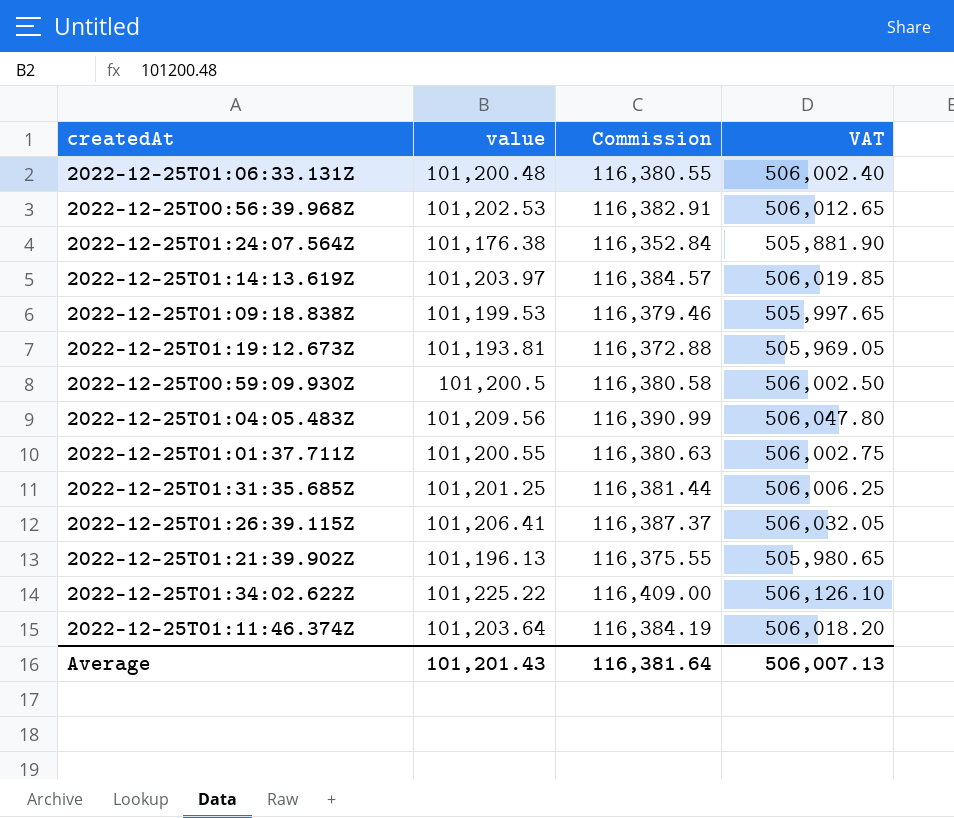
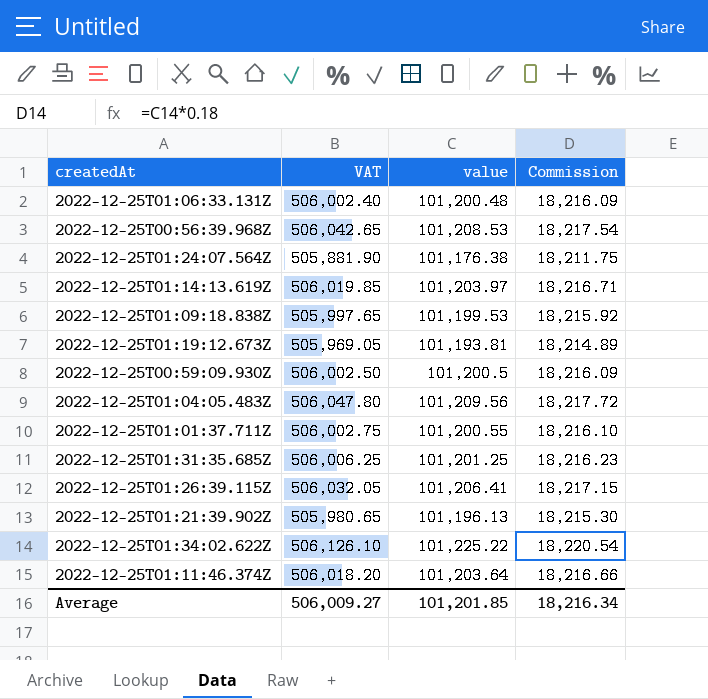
column VAT | position: 4 -> 2
column Commission | formula: [value] * 1.15 -> [value] * 0.18
2022-12-25T00:56:39.968Z | VAT: 506,012.65 -> 506,042.65
2022-12-25T00:56:39.968Z | value: 101,202.53 -> 101,208.53
Average | VAT: 506,007.13 -> 506,009.27
Average | value: 101,201.43 -> 101,201.85
Average | Commission: 116,381.64 -> 18,216.34

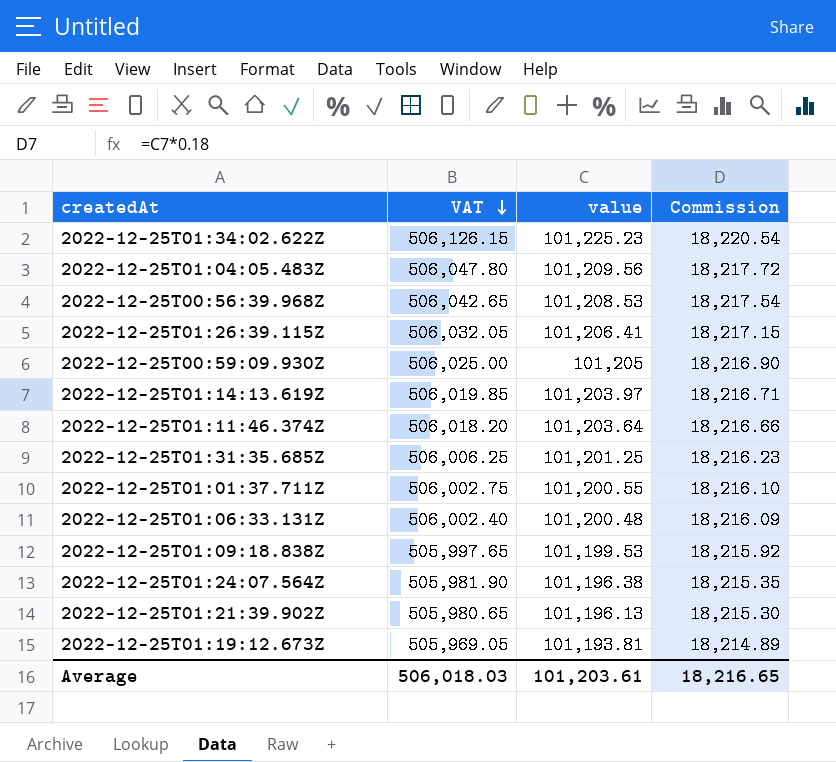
row order: none -> VAT descending
2022-12-25T01:34:02.622Z | VAT: 506,126.10 -> 506,126.15
2022-12-25T01:34:02.622Z | value: 101,225.22 -> 101,225.23
2022-12-25T00:59:09.930Z | VAT: 506,002.50 -> 506,025.00
2022-12-25T00:59:09.930Z | value: 101,200.5 -> 101,205
2022-12-25T00:59:09.930Z | Commission: 18,216.09 -> 18,216.90
2022-12-25T01:24:07.564Z | VAT: 505,881.90 -> 505,981.90
2022-12-25T01:24:07.564Z | value: 101,176.38 -> 101,196.38
2022-12-25T01:24:07.564Z | Commission: 18,211.75 -> 18,215.35
Average | VAT: 506,009.27 -> 506,018.03
Average | value: 101,201.85 -> 101,203.61
Average | Commission: 18,216.34 -> 18,216.65

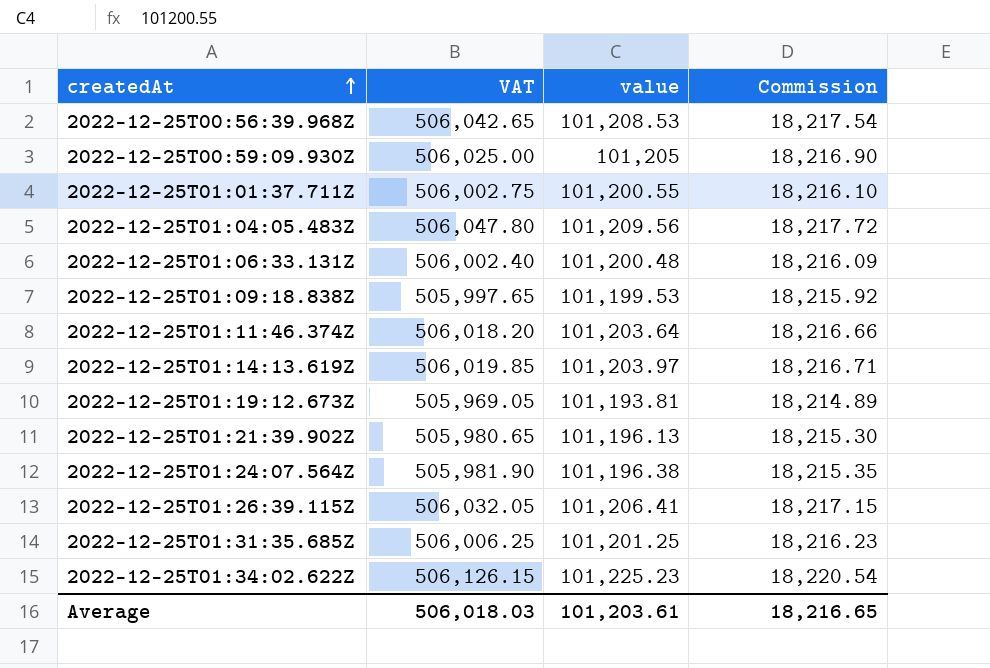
row order: VAT descending -> createdAt ascending

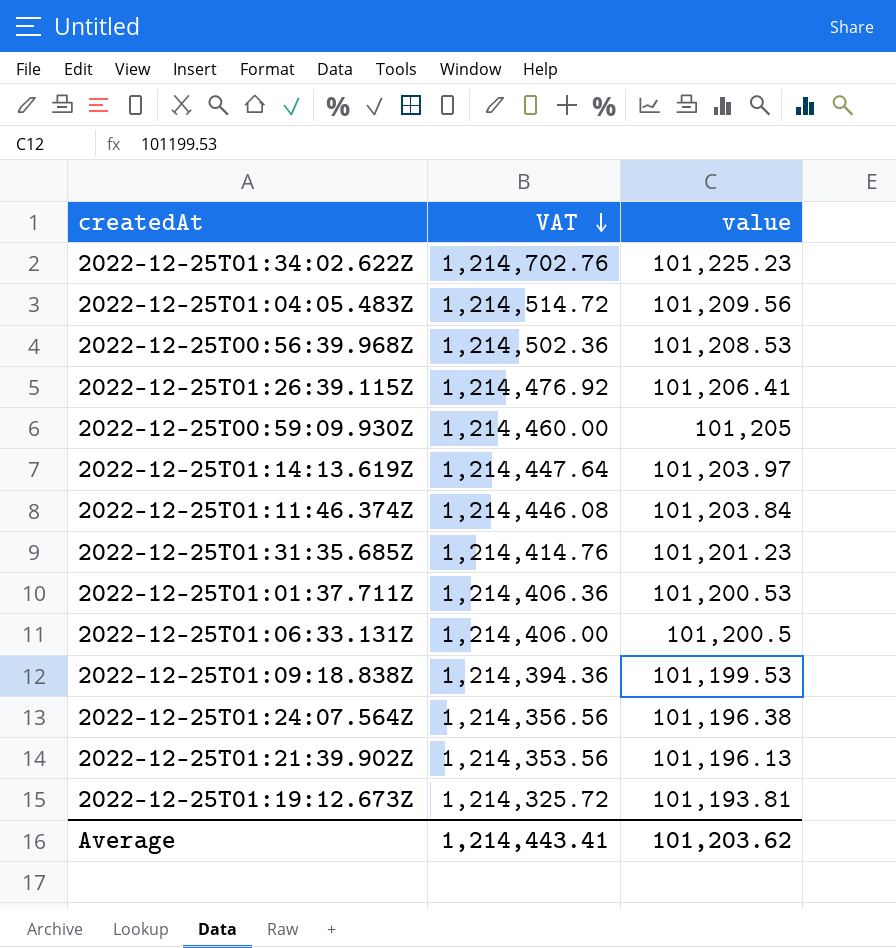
row order: createdAt ascending -> VAT descending
column Commission | formula: [value] * 0.18 -> none
column VAT | formula: [value] * 5 -> [value] * 12
2022-12-25T01:11:46.374Z | value: 101,203.64 -> 101,203.84
2022-12-25T01:31:35.685Z | value: 101,201.25 -> 101,201.23
2022-12-25T01:01:37.711Z | value: 101,200.55 -> 101,200.53
2022-12-25T01:06:33.131Z | value: 101,200.48 -> 101,200.5
Average | VAT: 506,018.03 -> 1,214,443.41
Average | value: 101,203.61 -> 101,203.62

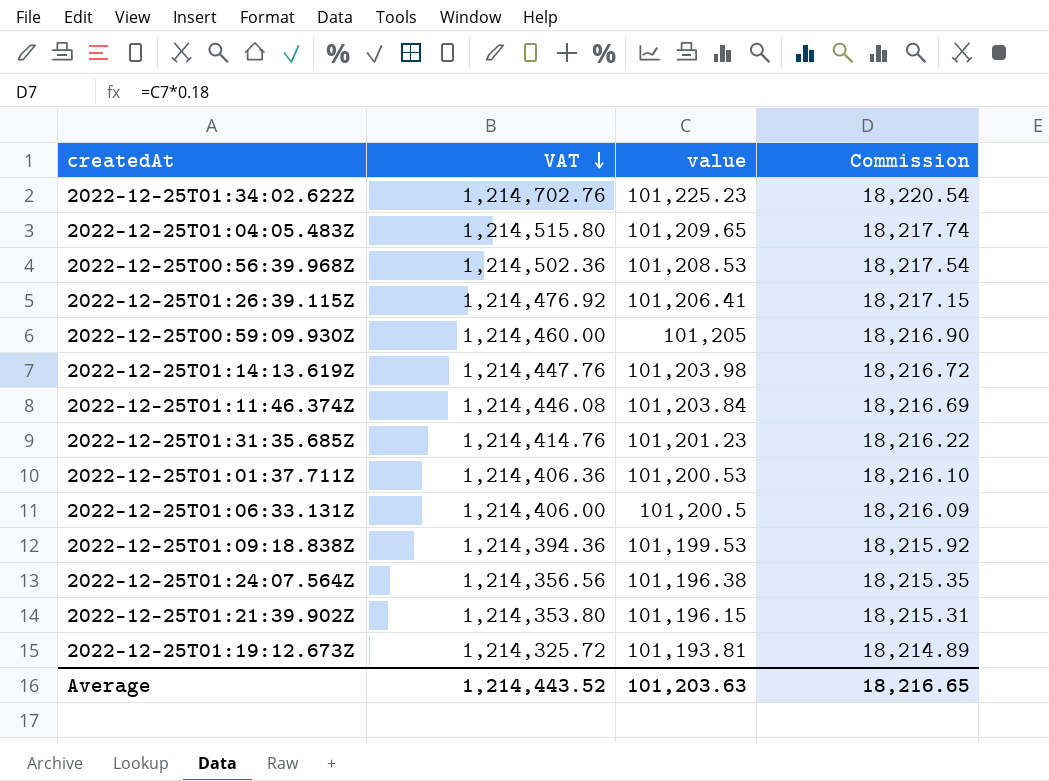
column Commission | formula: none -> [value] * 0.18
2022-12-25T01:04:05.483Z | VAT: 1,214,514.72 -> 1,214,515.80
2022-12-25T01:04:05.483Z | value: 101,209.56 -> 101,209.65
2022-12-25T01:14:13.619Z | VAT: 1,214,447.64 -> 1,214,447.76
2022-12-25T01:14:13.619Z | value: 101,203.97 -> 101,203.98
2022-12-25T01:21:39.902Z | VAT: 1,214,353.56 -> 1,214,353.80
2022-12-25T01:21:39.902Z | value: 101,196.13 -> 101,196.15
Average | VAT: 1,214,443.41 -> 1,214,443.52
Average | value: 101,203.62 -> 101,203.63

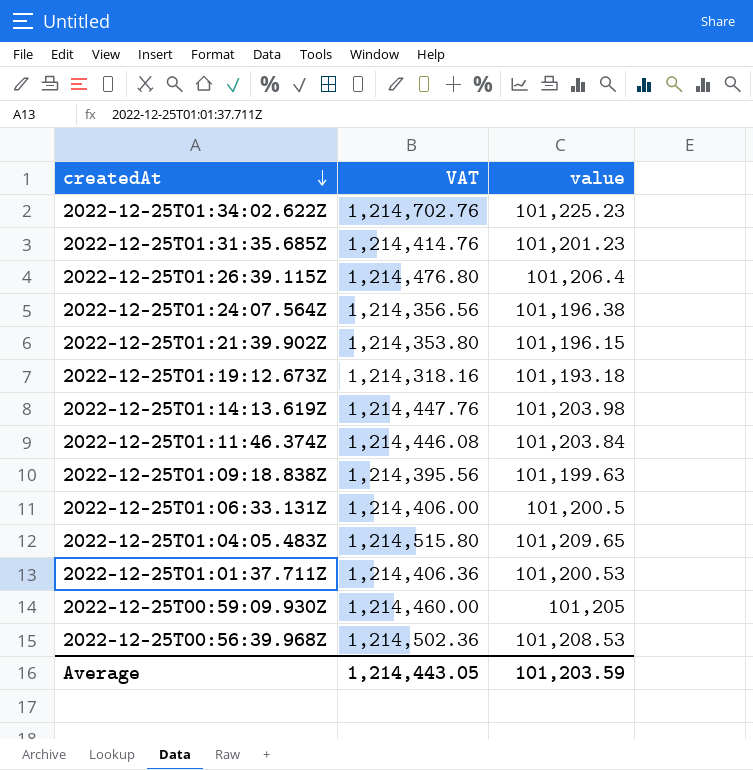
row order: VAT descending -> createdAt descending
column Commission | formula: [value] * 0.18 -> none
2022-12-25T01:26:39.115Z | VAT: 1,214,476.92 -> 1,214,476.80
2022-12-25T01:26:39.115Z | value: 101,206.41 -> 101,206.4
2022-12-25T01:19:12.673Z | VAT: 1,214,325.72 -> 1,214,318.16
2022-12-25T01:19:12.673Z | value: 101,193.81 -> 101,193.18
2022-12-25T01:09:18.838Z | VAT: 1,214,394.36 -> 1,214,395.56
2022-12-25T01:09:18.838Z | value: 101,199.53 -> 101,199.63
Average | VAT: 1,214,443.52 -> 1,214,443.05
Average | value: 101,203.63 -> 101,203.59

